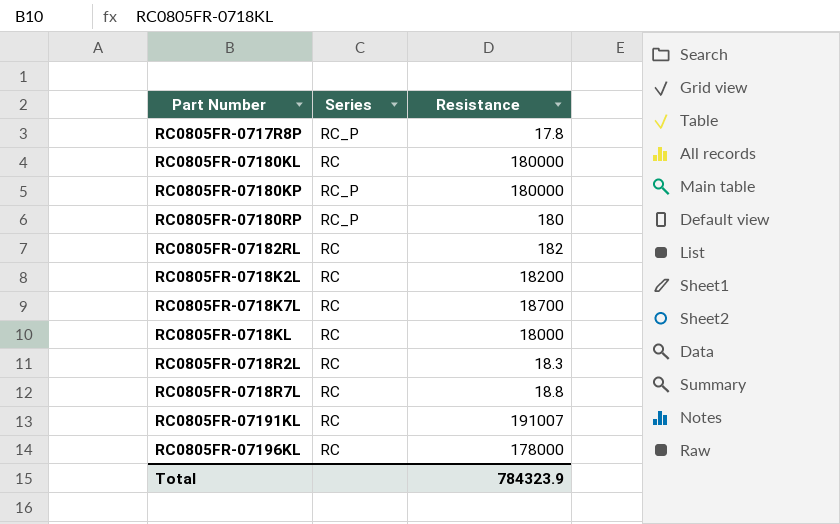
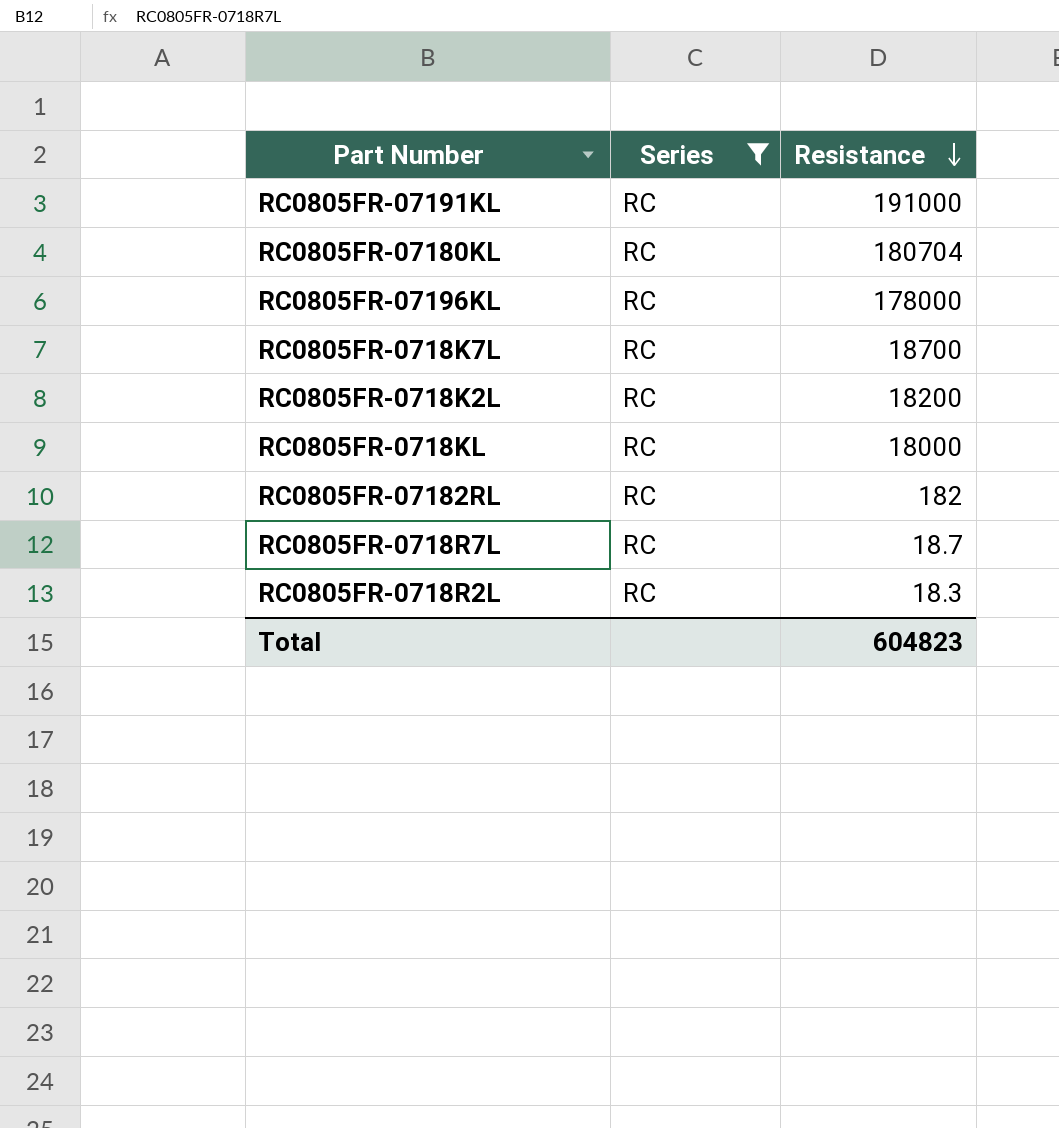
filter: none -> Series = RC
row order: none -> Resistance descending
RC0805FR-07191KL | Resistance: 191007 -> 191000
RC0805FR-07180KL | Resistance: 180000 -> 180704
RC0805FR-0718R7L | Resistance: 18.8 -> 18.7
Total | Resistance: 784323.9 -> 604823

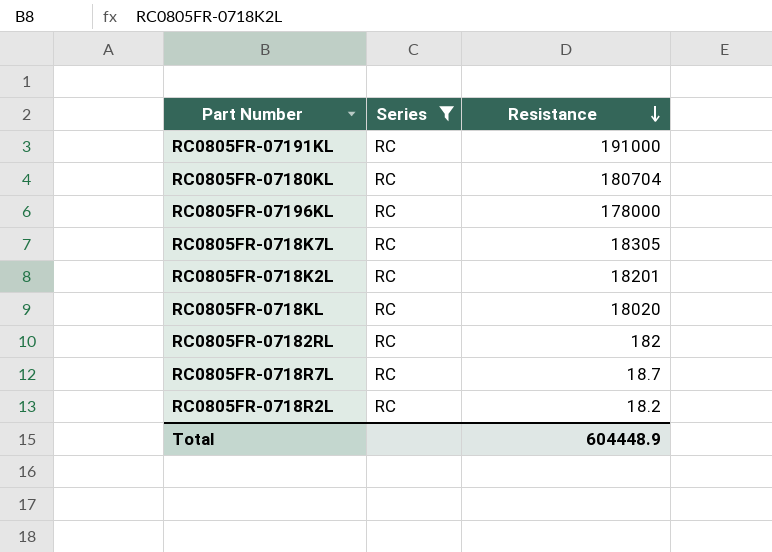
RC0805FR-0718K7L | Resistance: 18700 -> 18305
RC0805FR-0718K2L | Resistance: 18200 -> 18201
RC0805FR-0718KL | Resistance: 18000 -> 18020
RC0805FR-0718R2L | Resistance: 18.3 -> 18.2
Total | Resistance: 604823 -> 604448.9

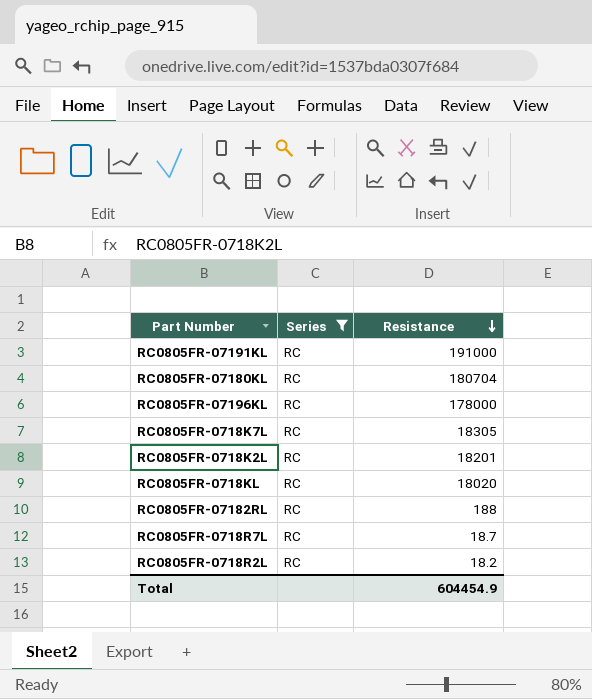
RC0805FR-07182RL | Resistance: 182 -> 188
Total | Resistance: 604448.9 -> 604454.9

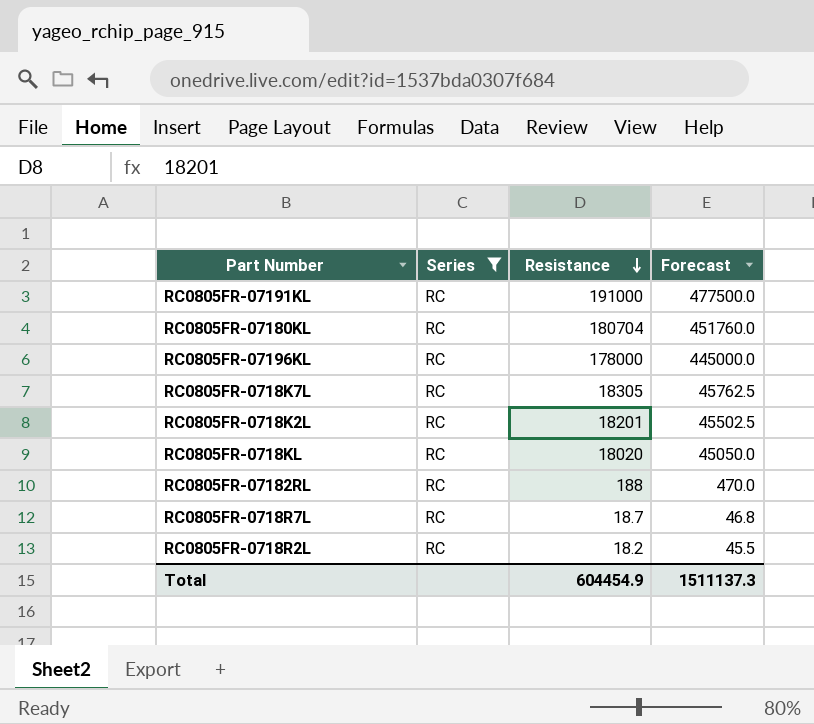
column Forecast | formula: none -> [Resistance] * 2.5

